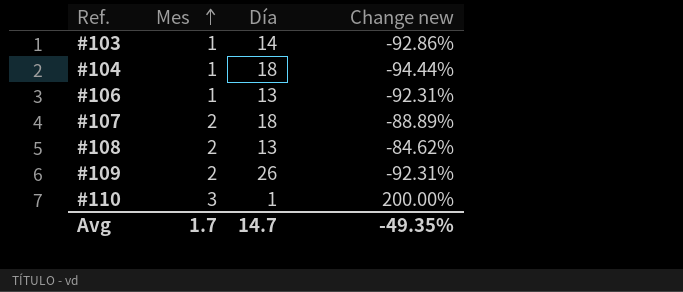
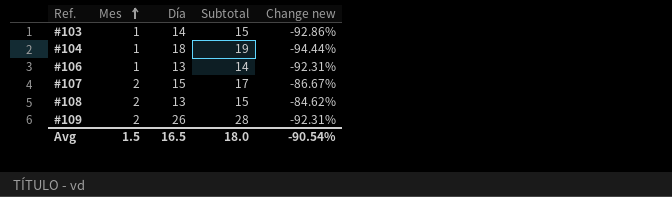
column Subtotal | formula: none -> [Mes] + [Día]
row #110: 3 | 1 | 200.00% -> none
#107 | Día: 18 -> 15
#107 | Change new: -88.89% -> -86.67%
Avg | Mes: 1.7 -> 1.5
Avg | Día: 14.7 -> 16.5
Avg | Change new: -49.35% -> -90.54%

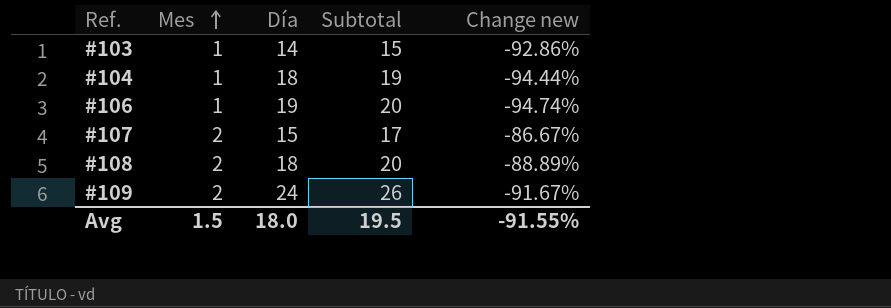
#106 | Día: 13 -> 19
#106 | Subtotal: 14 -> 20
#106 | Change new: -92.31% -> -94.74%
#108 | Día: 13 -> 18
#108 | Subtotal: 15 -> 20
#108 | Change new: -84.62% -> -88.89%
#109 | Día: 26 -> 24
#109 | Subtotal: 28 -> 26
#109 | Change new: -92.31% -> -91.67%
Avg | Día: 16.5 -> 18.0
Avg | Subtotal: 18.0 -> 19.5
Avg | Change new: -90.54% -> -91.55%

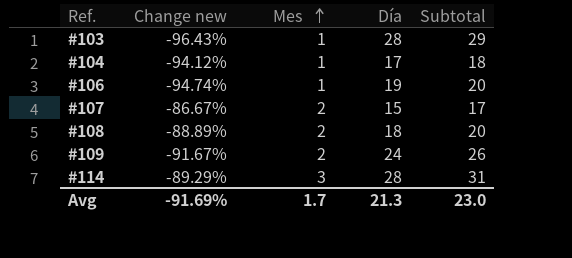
column Change new | position: 5 -> 2
#103 | Change new: -92.86% -> -96.43%
#103 | Día: 14 -> 28
#103 | Subtotal: 15 -> 29
#104 | Change new: -94.44% -> -94.12%
#104 | Día: 18 -> 17
#104 | Subtotal: 19 -> 18
row #114: none -> -89.29% | 3 | 28 | 31
Avg | Change new: -91.55% -> -91.69%
Avg | Mes: 1.5 -> 1.7
Avg | Día: 18.0 -> 21.3
Avg | Subtotal: 19.5 -> 23.0

